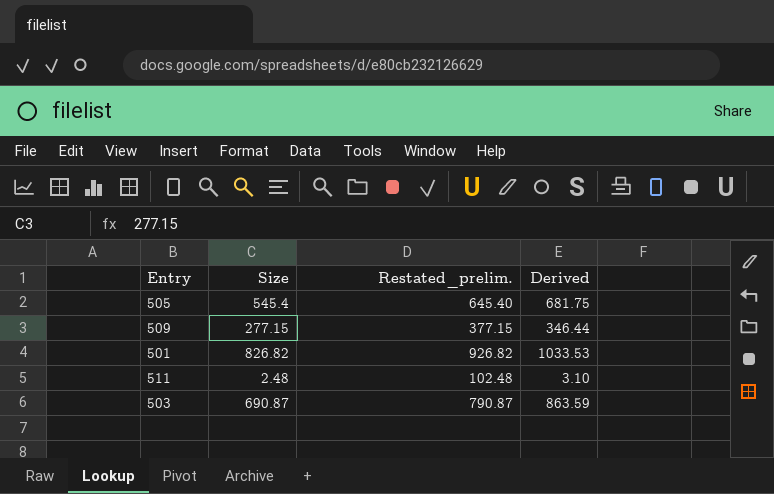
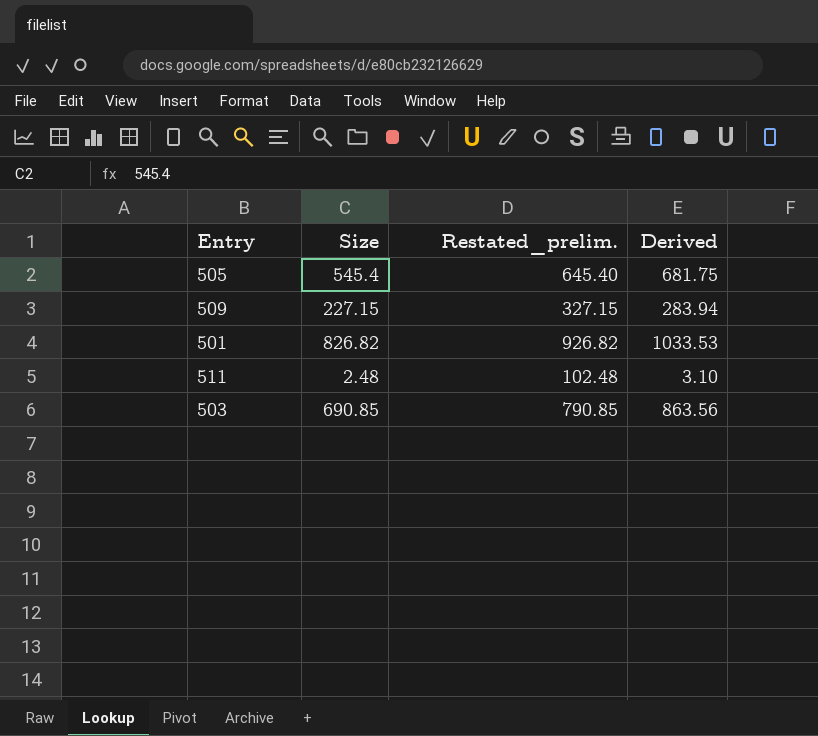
509 | Size: 277.15 -> 227.15
509 | Restated_prelim.: 377.15 -> 327.15
509 | Derived: 346.44 -> 283.94
503 | Size: 690.87 -> 690.85
503 | Restated_prelim.: 790.87 -> 790.85
503 | Derived: 863.59 -> 863.56

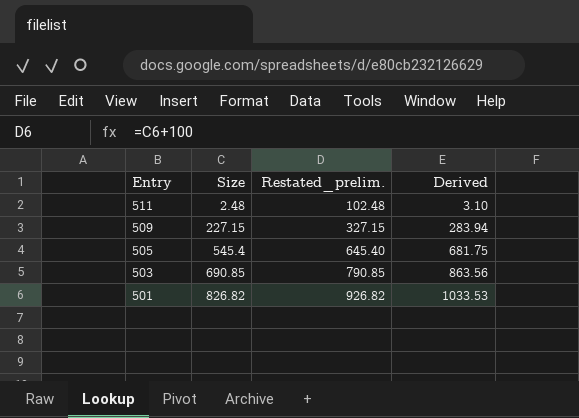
row order: none -> Entry descending

